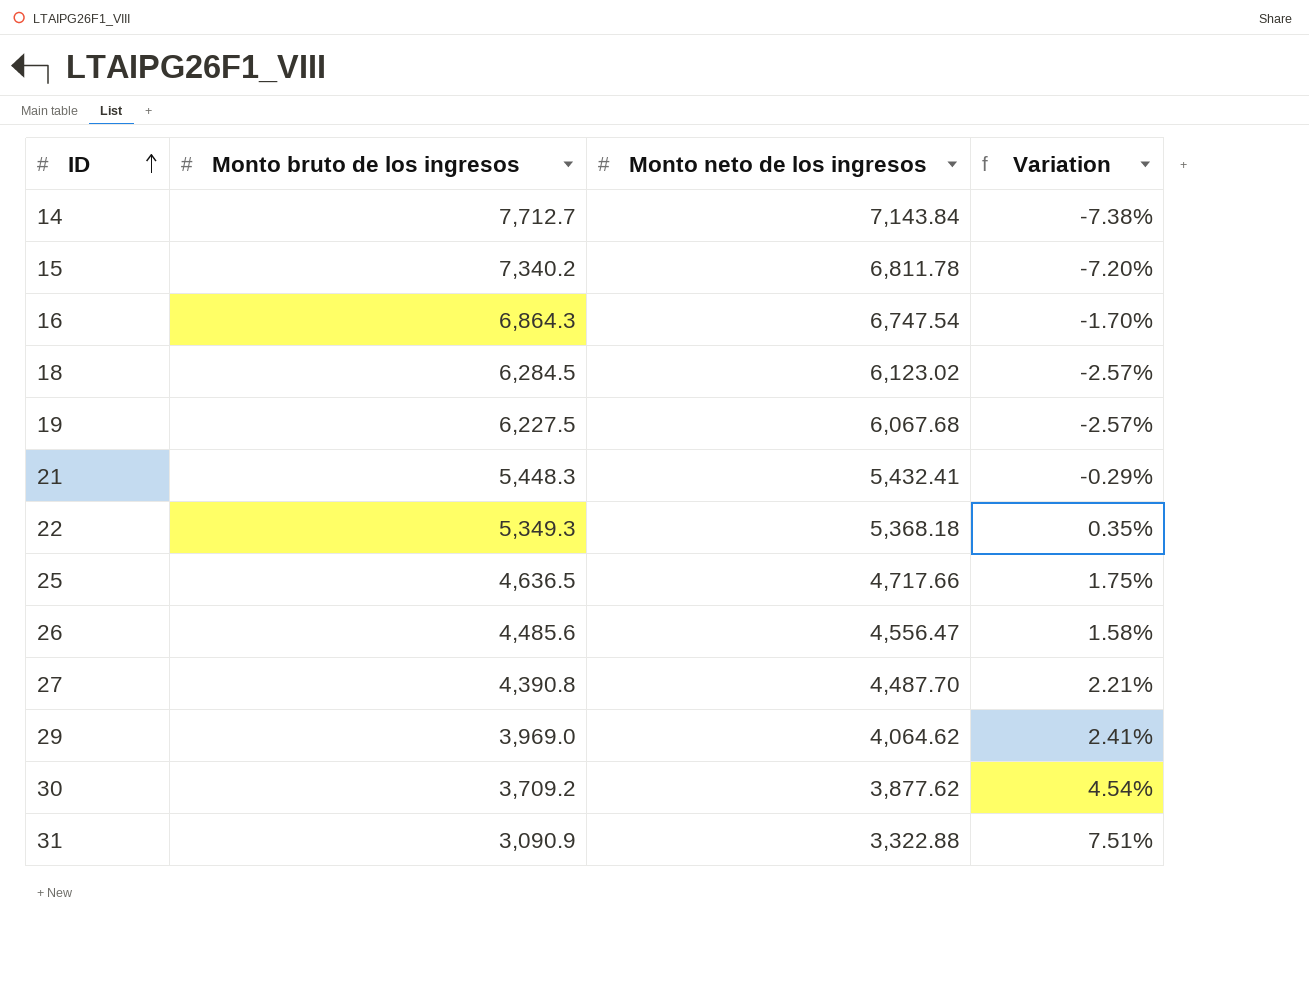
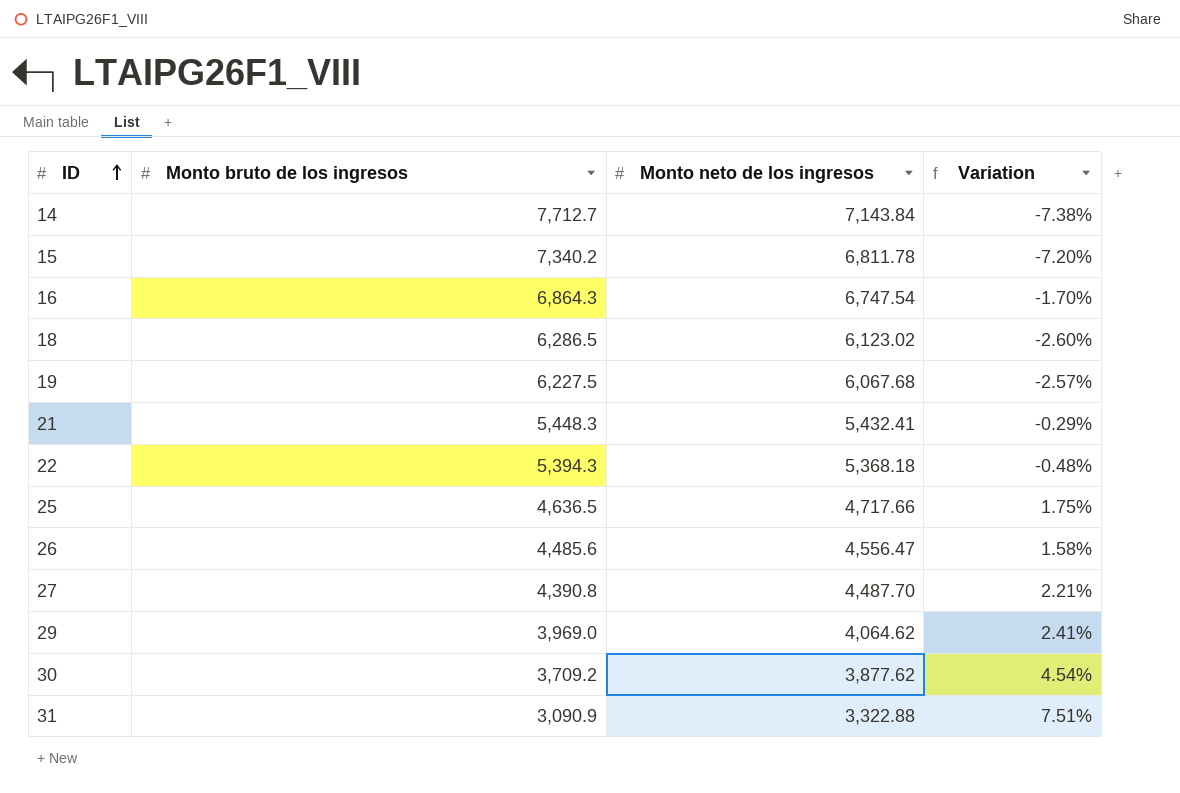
18 | Monto bruto de los ingresos: 6,284.5 -> 6,286.5
18 | Variation: -2.57% -> -2.60%
22 | Monto bruto de los ingresos: 5,349.3 -> 5,394.3
22 | Variation: 0.35% -> -0.48%

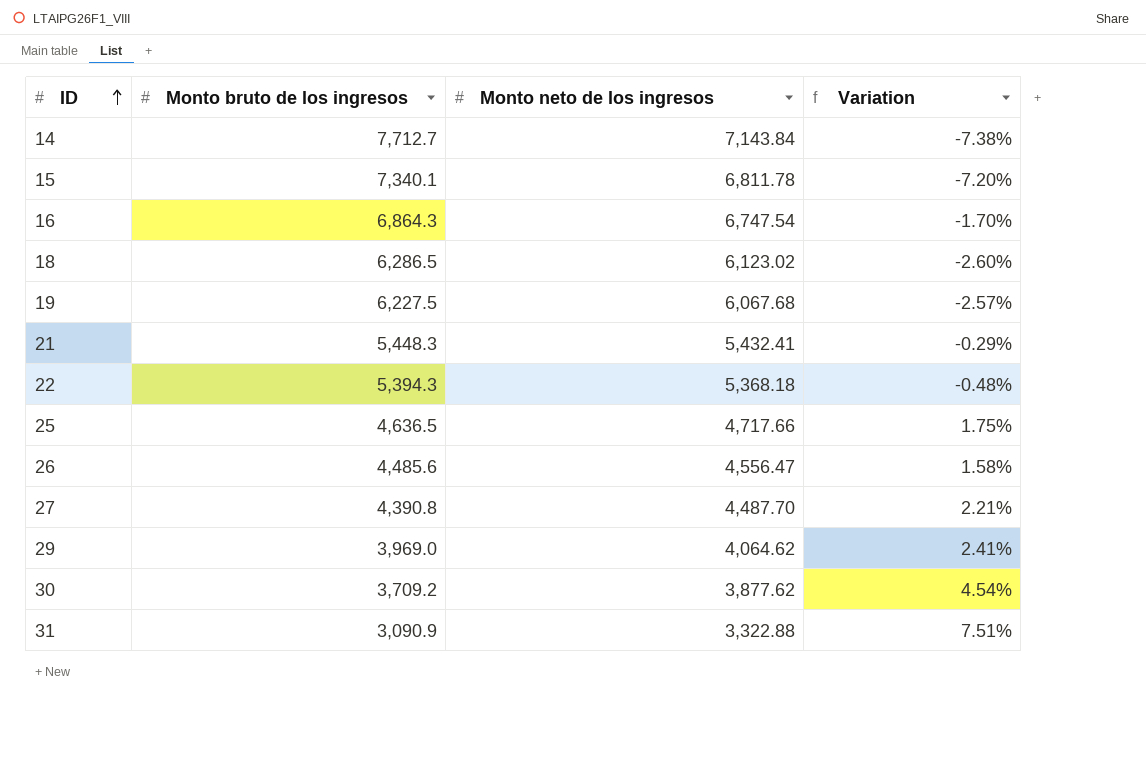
15 | Monto bruto de los ingresos: 7,340.2 -> 7,340.1

